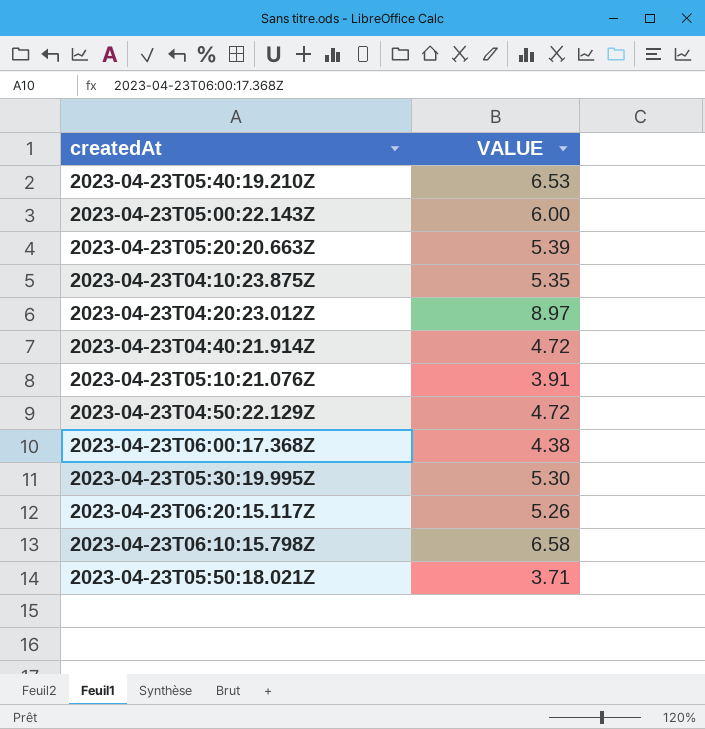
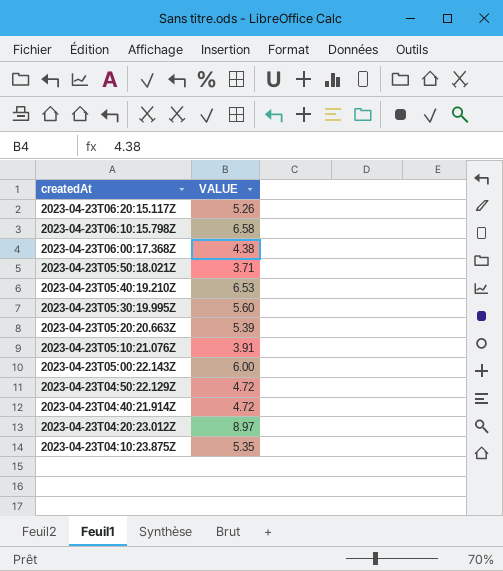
row order: none -> createdAt descending
2023-04-23T05:30:19.995Z | VALUE: 5.30 -> 5.60

